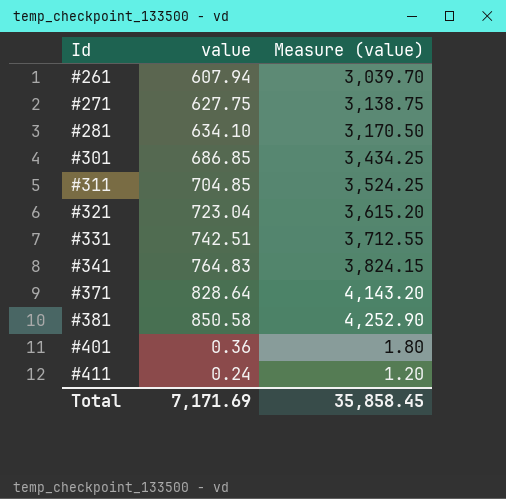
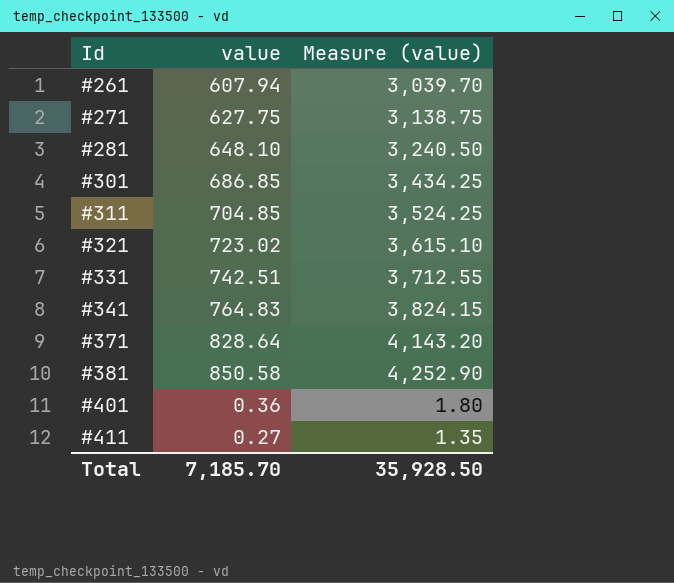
#281 | value: 634.10 -> 648.10
#281 | Measure (value): 3,170.50 -> 3,240.50
#321 | value: 723.04 -> 723.02
#321 | Measure (value): 3,615.20 -> 3,615.10
#411 | value: 0.24 -> 0.27
#411 | Measure (value): 1.20 -> 1.35
Total | value: 7,171.69 -> 7,185.70
Total | Measure (value): 35,858.45 -> 35,928.50

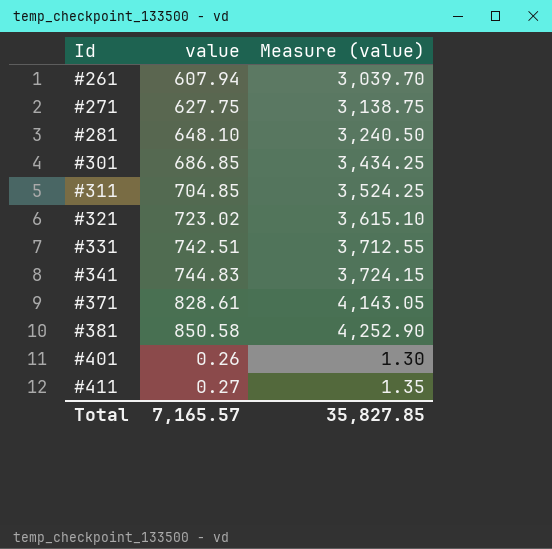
#341 | value: 764.83 -> 744.83
#341 | Measure (value): 3,824.15 -> 3,724.15
#371 | value: 828.64 -> 828.61
#371 | Measure (value): 4,143.20 -> 4,143.05
#401 | value: 0.36 -> 0.26
#401 | Measure (value): 1.80 -> 1.30
Total | value: 7,185.70 -> 7,165.57
Total | Measure (value): 35,928.50 -> 35,827.85

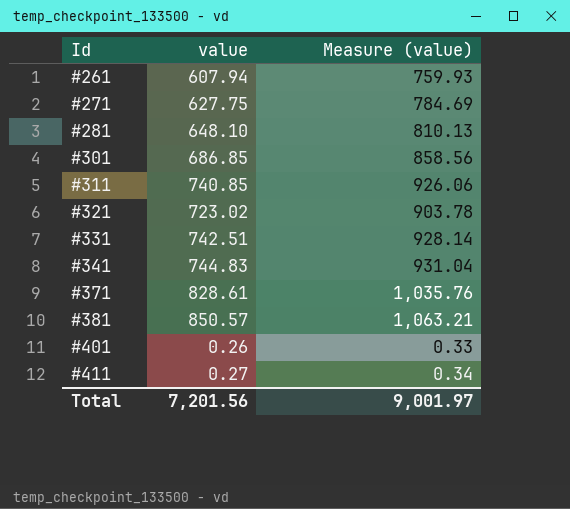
column Measure (value) | formula: [value] * 5 -> [value] * 1.25
#311 | value: 704.85 -> 740.85
#381 | value: 850.58 -> 850.57
Total | value: 7,165.57 -> 7,201.56
Total | Measure (value): 35,827.85 -> 9,001.97

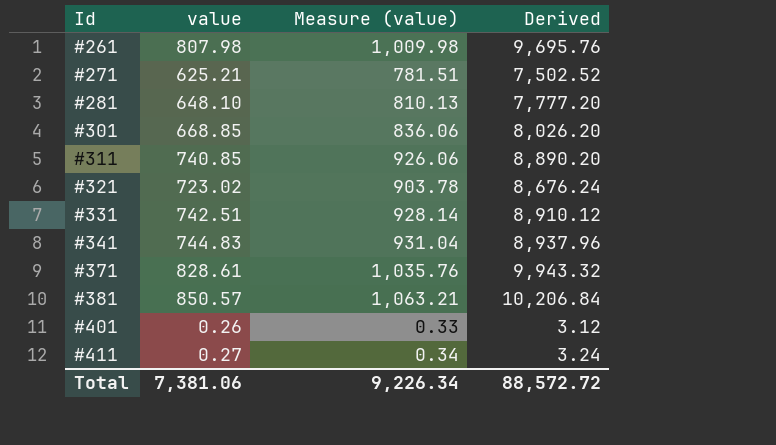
column Derived | formula: none -> [value] * 12
#261 | value: 607.94 -> 807.98
#261 | Measure (value): 759.93 -> 1,009.98
#271 | value: 627.75 -> 625.21
#271 | Measure (value): 784.69 -> 781.51
#301 | value: 686.85 -> 668.85
#301 | Measure (value): 858.56 -> 836.06
Total | value: 7,201.56 -> 7,381.06
Total | Measure (value): 9,001.97 -> 9,226.34

